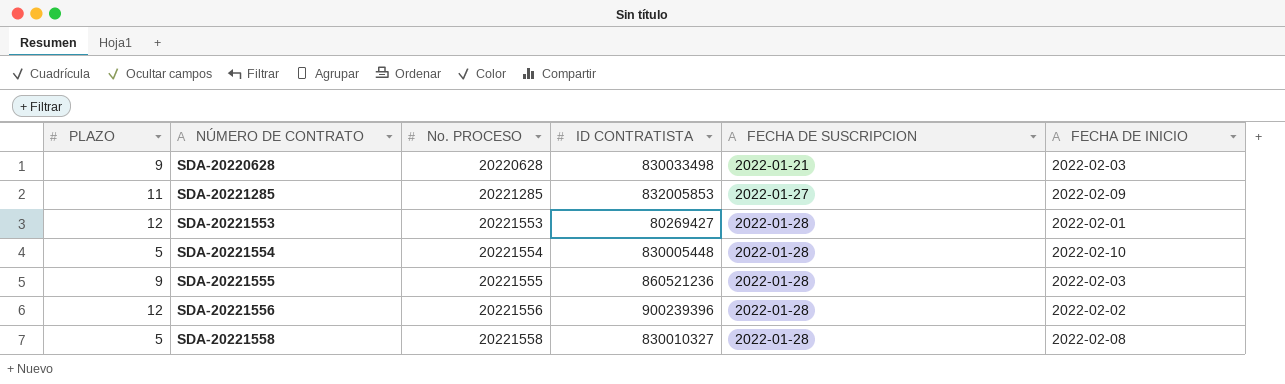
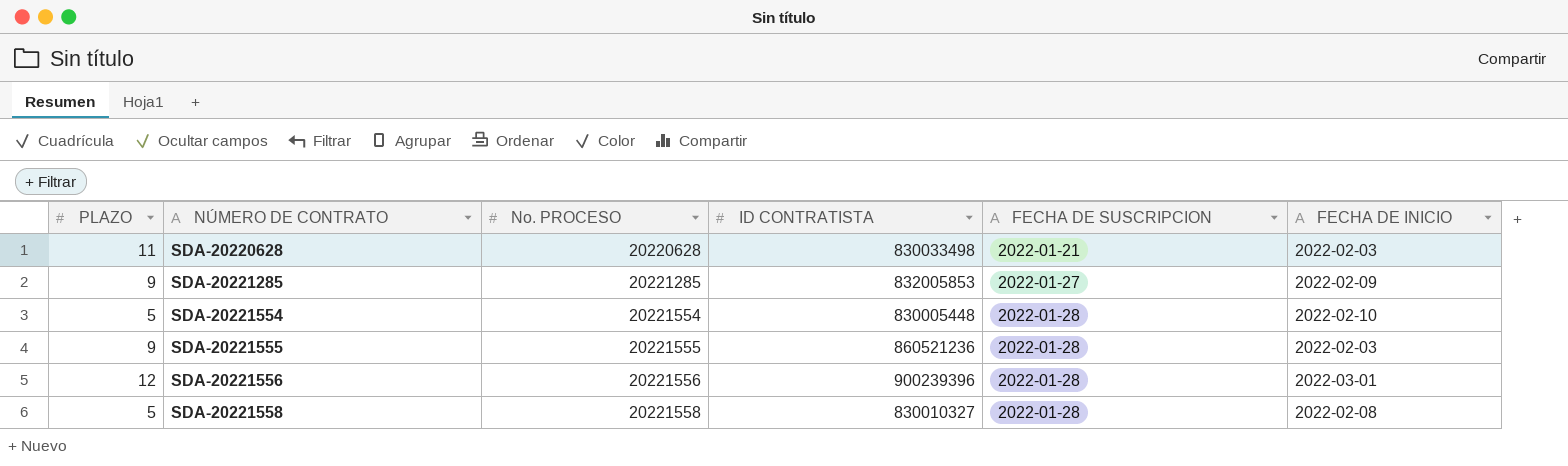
row SDA-20221553: 12 | 20221553 | 80269427 | 2022-01-28 | 2022-02-01 -> none
SDA-20220628 | PLAZO: 9 -> 11
SDA-20221285 | PLAZO: 11 -> 9
SDA-20221556 | FECHA DE INICIO: 2022-02-02 -> 2022-03-01

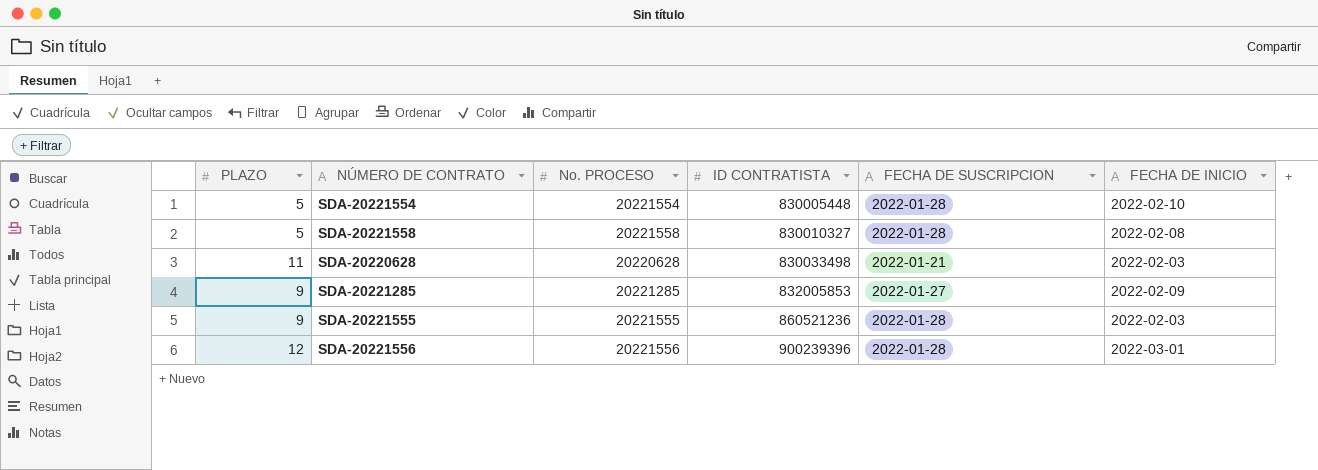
row order: NÚMERO DE CONTRATO ascending -> ID CONTRATISTA ascending

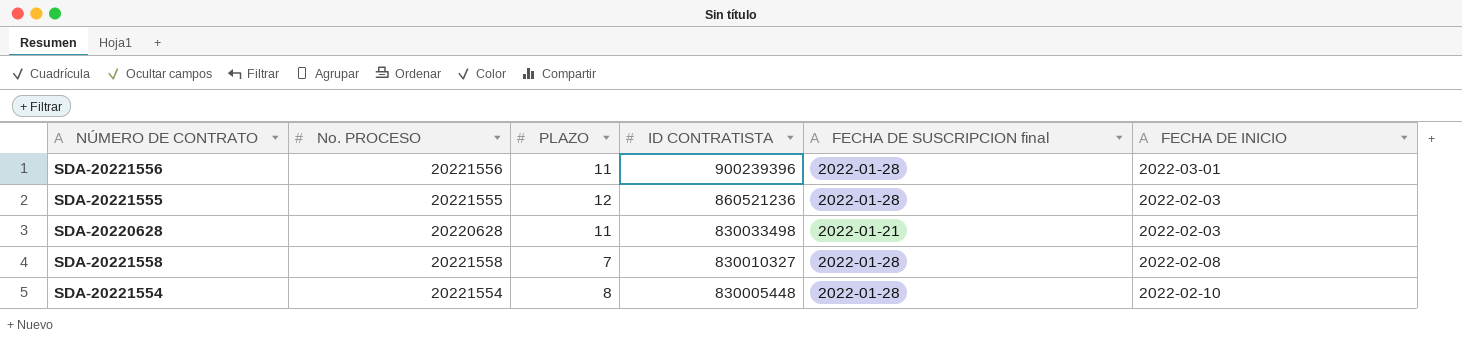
row order: ID CONTRATISTA ascending -> ID CONTRATISTA descending
column PLAZO | position: 1 -> 3
column name: FECHA DE SUSCRIPCION -> FECHA DE SUSCRIPCION final
row SDA-20221285: 9 | 20221285 | 832005853 | 2022-01-27 | 2022-02-09 -> none
SDA-20221556 | PLAZO: 12 -> 11
SDA-20221555 | PLAZO: 9 -> 12
SDA-20221558 | PLAZO: 5 -> 7
SDA-20221554 | PLAZO: 5 -> 8

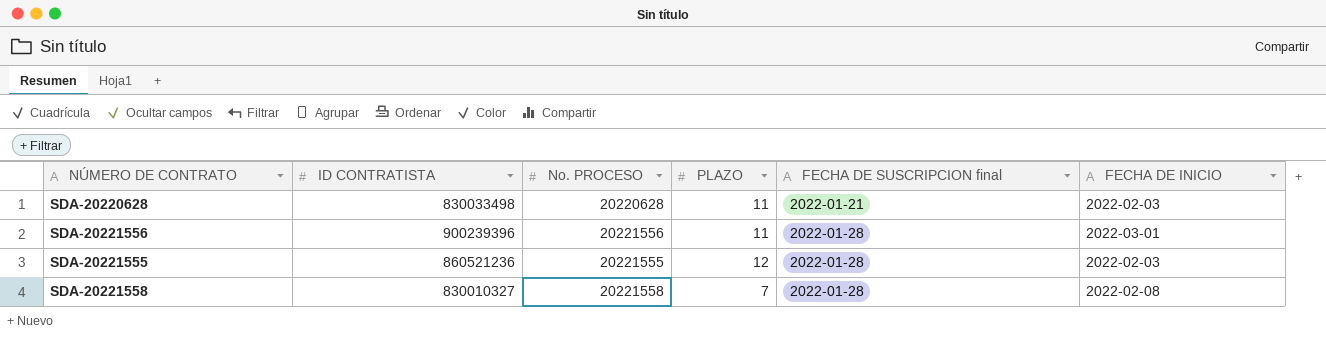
row order: ID CONTRATISTA descending -> FECHA DE SUSCRIPCION final ascending
column ID CONTRATISTA | position: 4 -> 2
row SDA-20221554: 20221554 | 8 | 830005448 | 2022-01-28 | 2022-02-10 -> none

